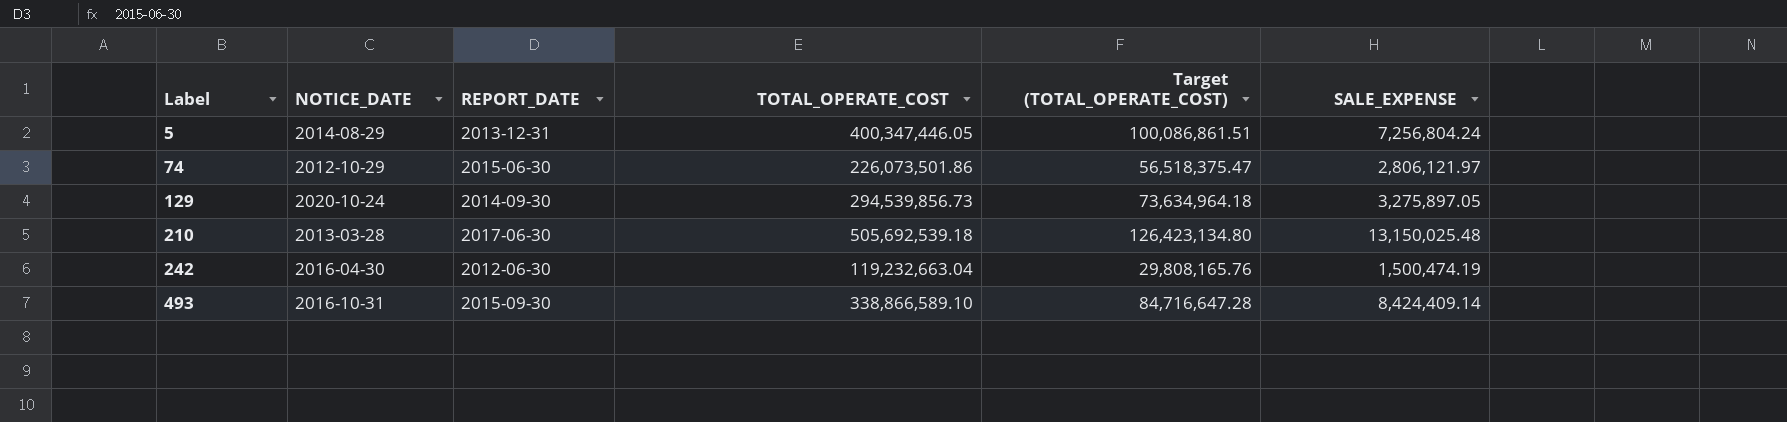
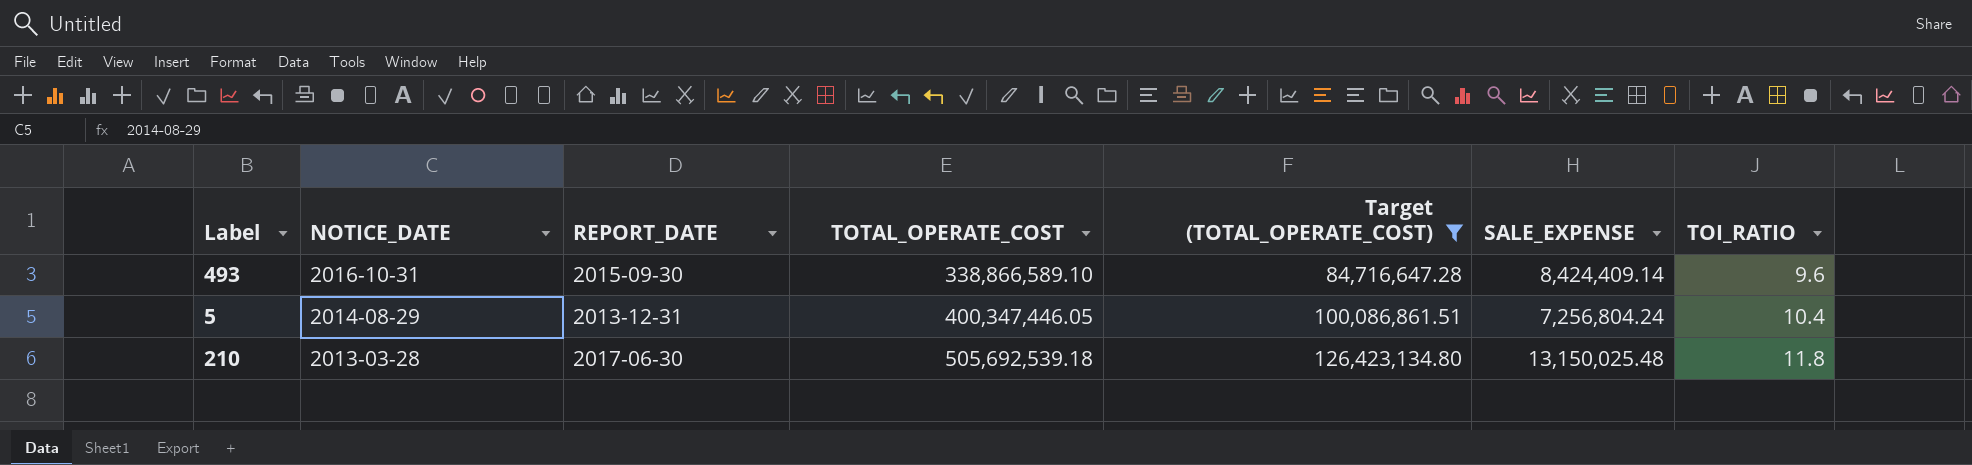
filter: none -> Target (TOTAL_OPERATE_COST) >= 84,716,647.28
row order: Label ascending -> NOTICE_DATE descending
column TOI_RATIO | position: none -> 7

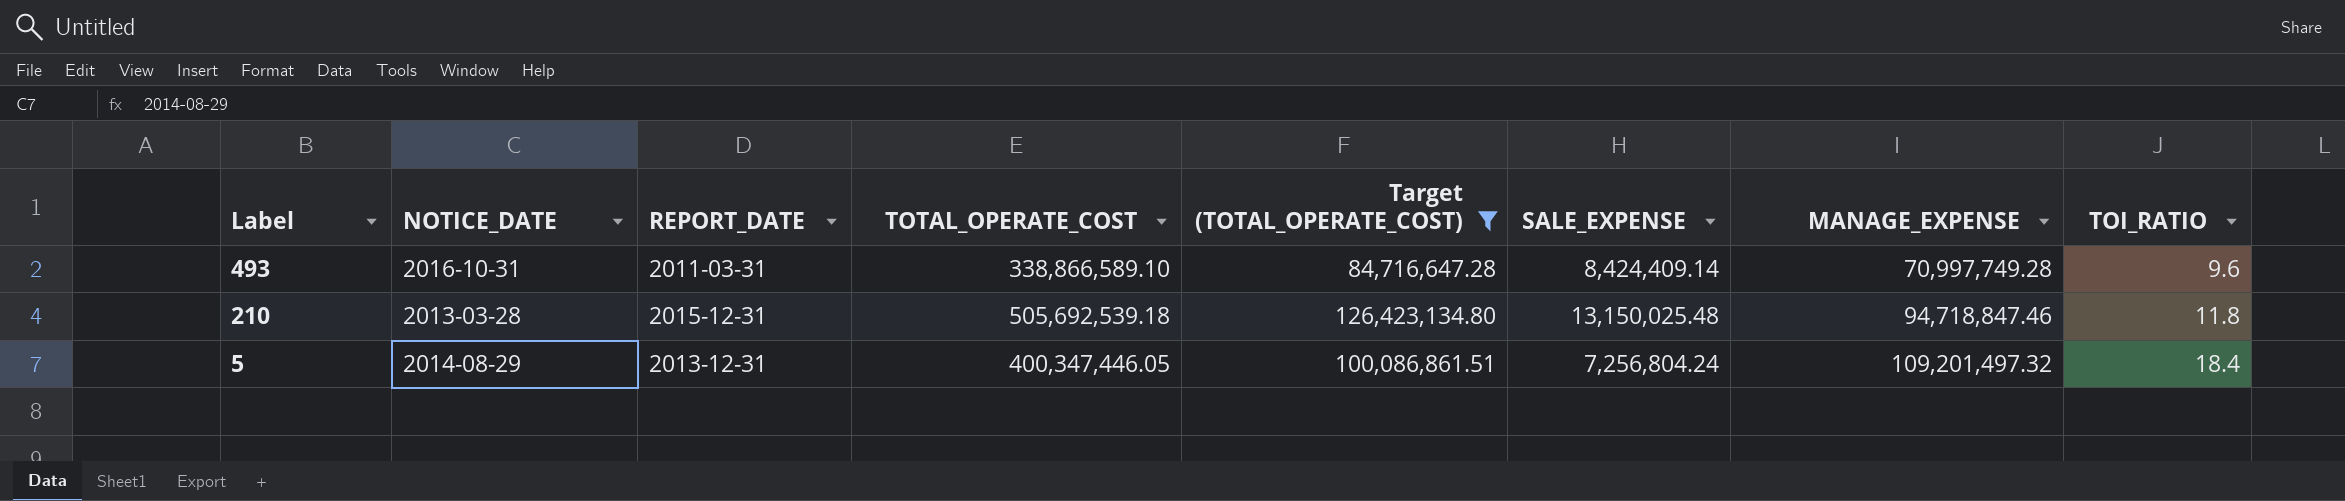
row order: NOTICE_DATE descending -> Label descending
column MANAGE_EXPENSE | position: none -> 7
493 | REPORT_DATE: 2015-09-30 -> 2011-03-31
210 | REPORT_DATE: 2017-06-30 -> 2015-12-31
5 | TOI_RATIO: 10.4 -> 18.4

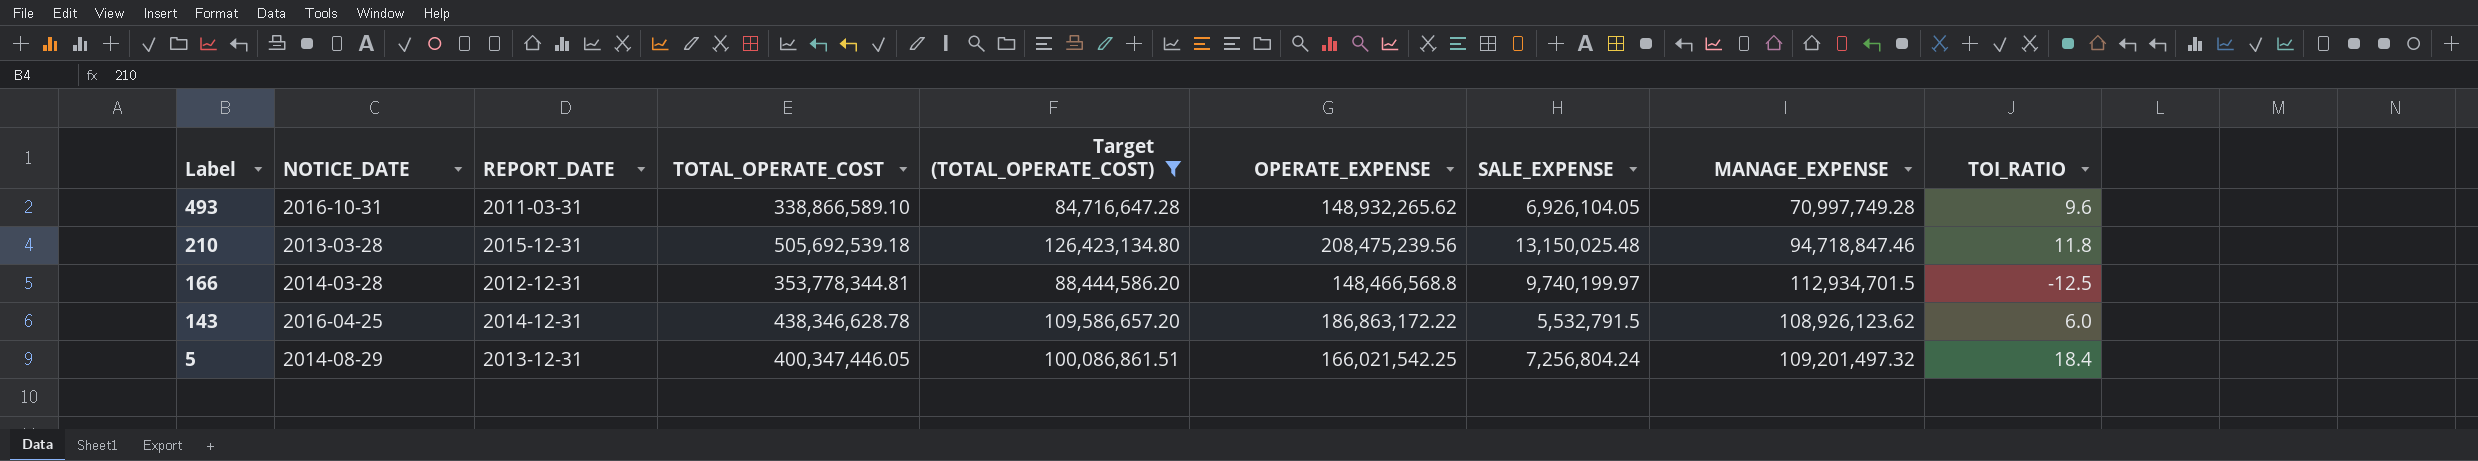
column OPERATE_EXPENSE | position: none -> 6
493 | SALE_EXPENSE: 8,424,409.14 -> 6,926,104.05
row 166: none -> 2014-03-28 | 2012-12-31 | 353,778,344.81 | 88,444,586.20 | 148,466,568.8 | 9,740,199.97 | 112,934,701.5 | -12.5
row 143: none -> 2016-04-25 | 2014-12-31 | 438,346,628.78 | 109,586,657.20 | 186,863,172.22 | 5,532,791.5 | 108,926,123.62 | 6.0

